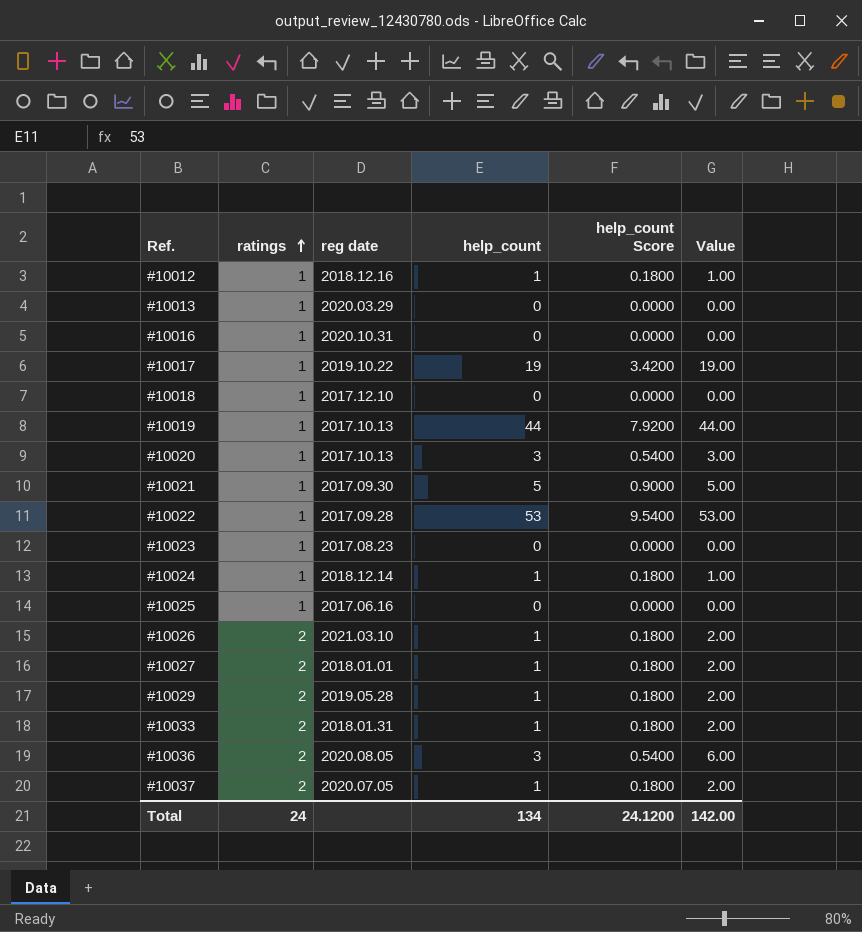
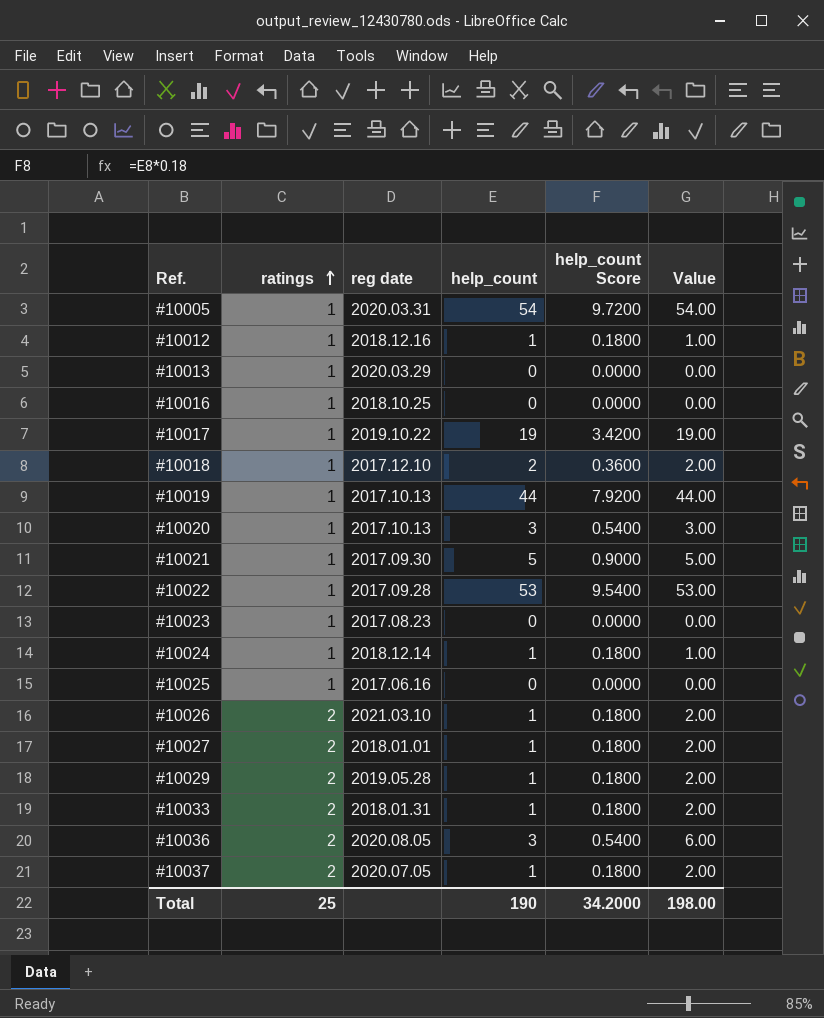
row #10005: none -> 1 | 2020.03.31 | 54 | 9.7200 | 54.00
#10016 | reg date: 2020.10.31 -> 2018.10.25
#10018 | help_count: 0 -> 2
#10018 | help_count Score: 0.0000 -> 0.3600
#10018 | Value: 0.00 -> 2.00
Total | ratings: 24 -> 25
Total | help_count: 134 -> 190
Total | help_count Score: 24.1200 -> 34.2000
Total | Value: 142.00 -> 198.00

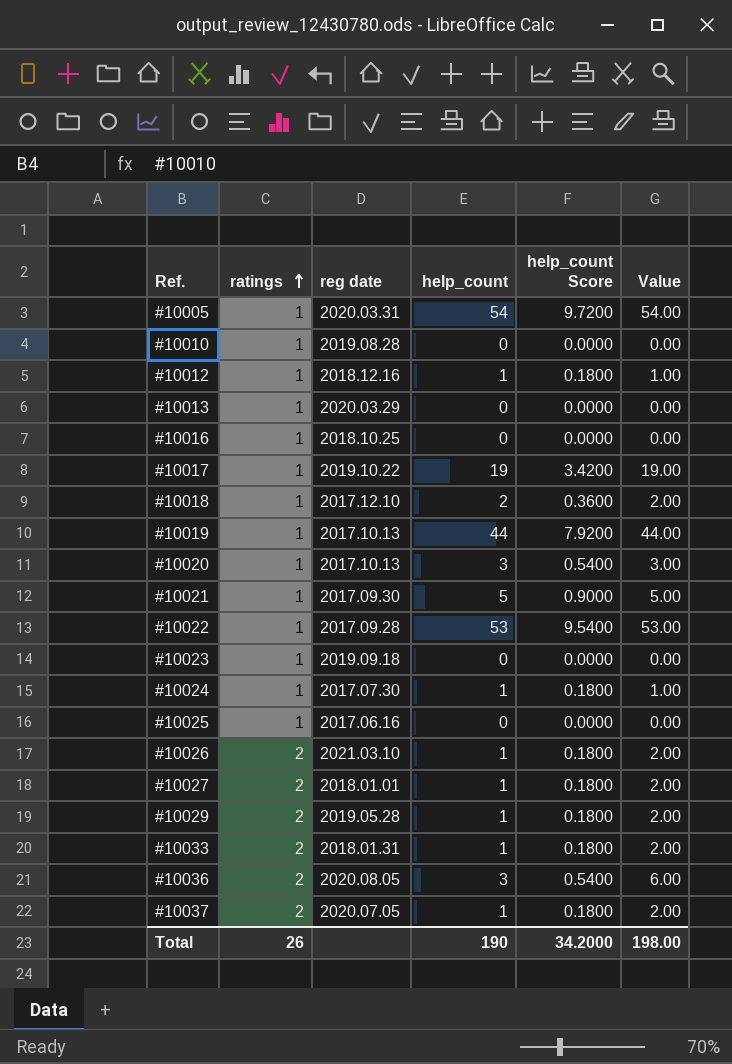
row #10010: none -> 1 | 2019.08.28 | 0 | 0.0000 | 0.00
#10023 | reg date: 2017.08.23 -> 2019.09.18
#10024 | reg date: 2018.12.14 -> 2017.07.30
Total | ratings: 25 -> 26

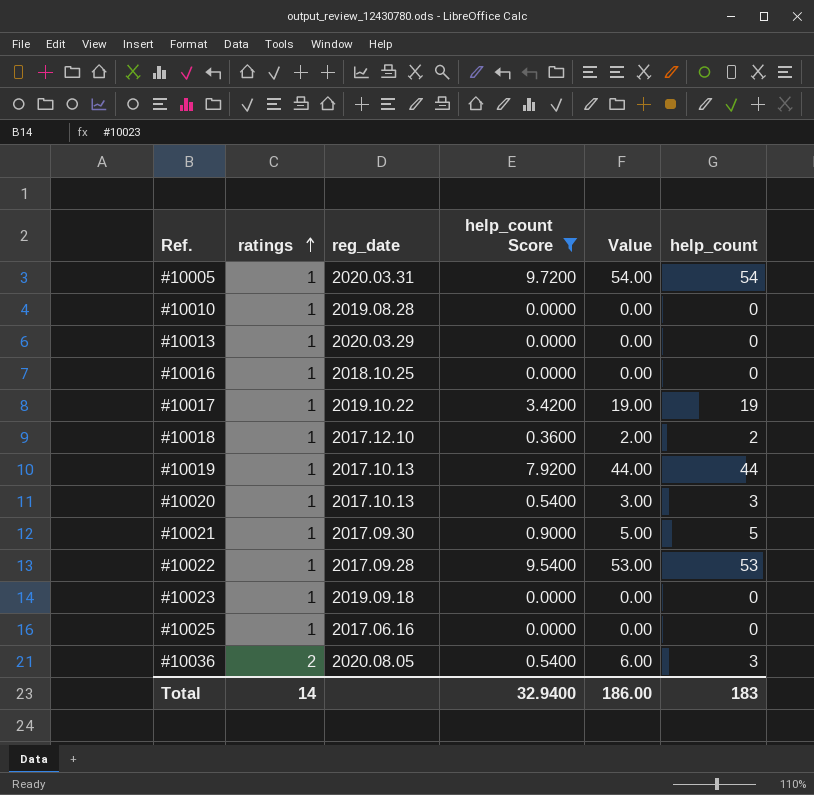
filter: none -> help_count Score != 0.1800
column name: reg date -> reg_date
column help_count | position: 4 -> 6
Total | ratings: 26 -> 14
Total | help_count Score: 34.2000 -> 32.9400
Total | Value: 198.00 -> 186.00
Total | help_count: 190 -> 183

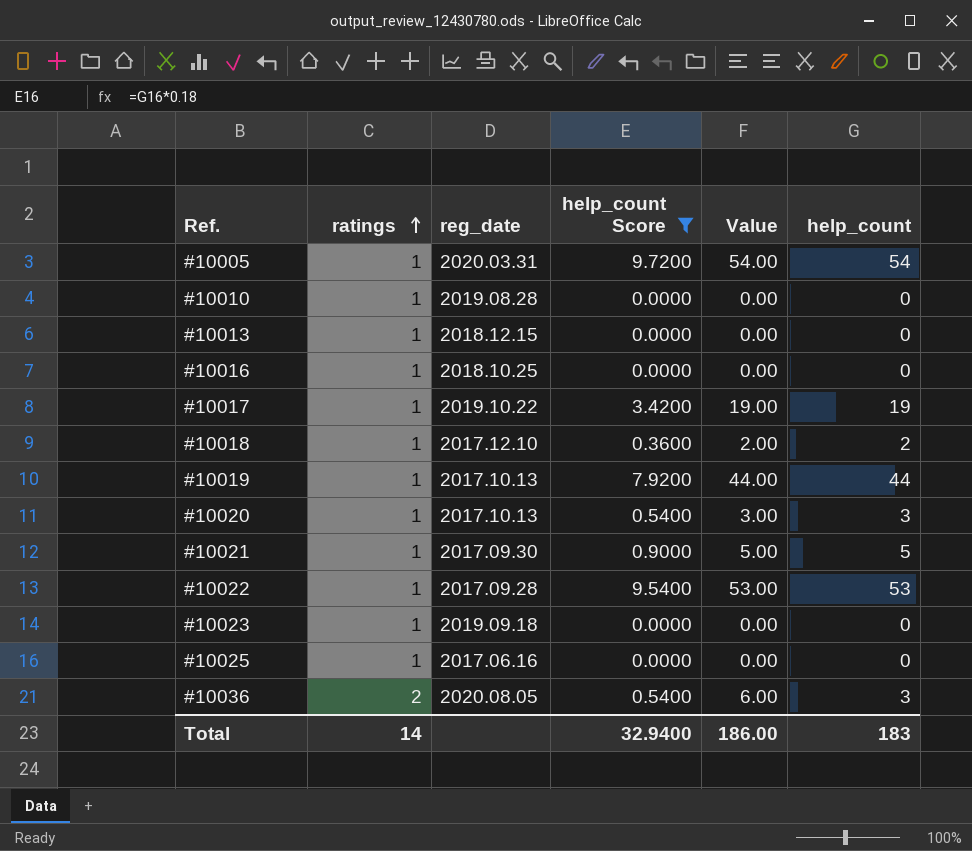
#10013 | reg_date: 2020.03.29 -> 2018.12.15

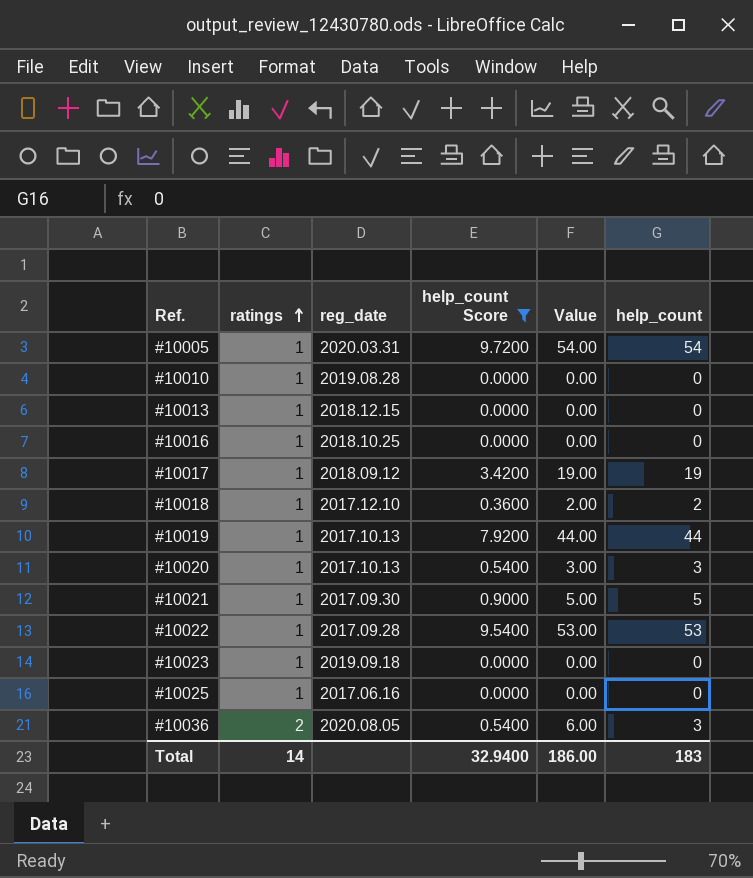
#10017 | reg_date: 2019.10.22 -> 2018.09.12

